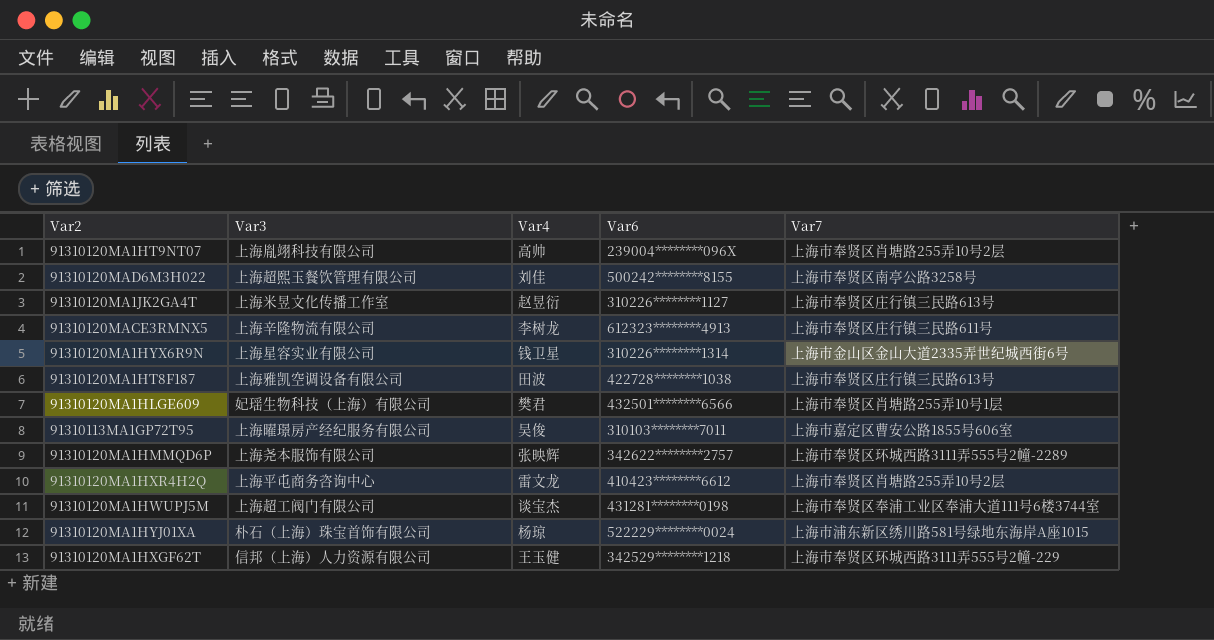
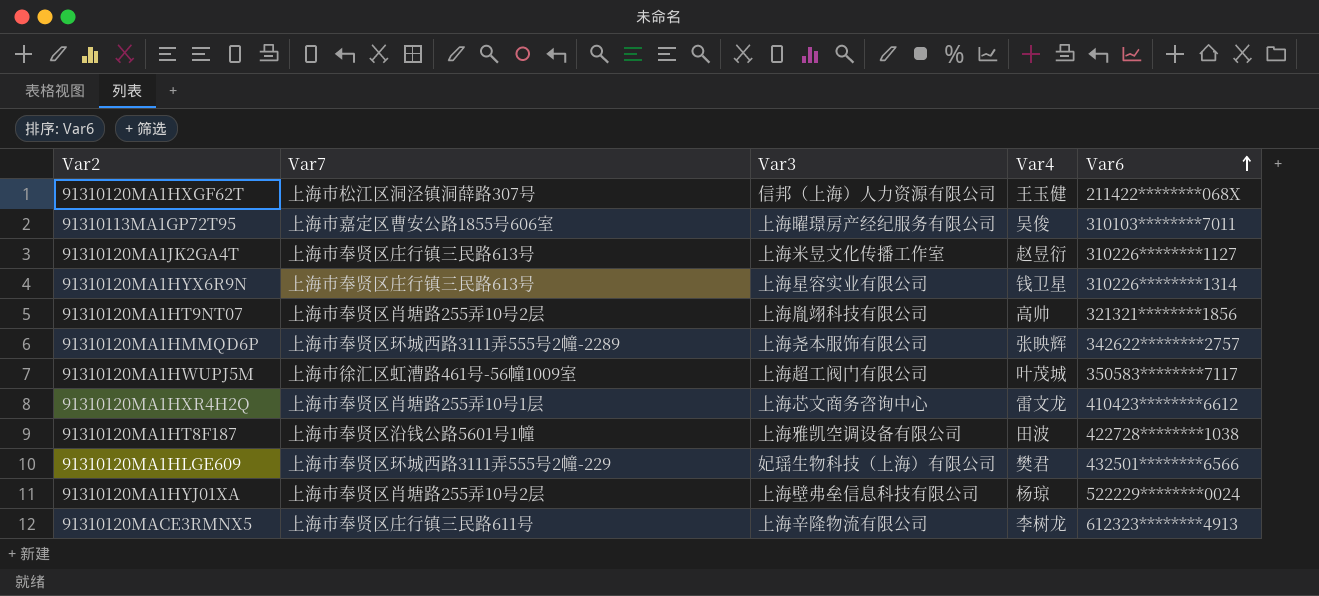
row order: none -> Var6 ascending
column Var7 | position: 5 -> 2
row 91310120MAD6M3H022: 上海超熙玉餐饮管理有限公司 | 刘佳 | 500242********8155 | 上海市奉贤区南亭公路3258号 -> none
91310120MA1HXGF62T | Var7: 上海市奉贤区环城西路3111弄555号2幢-229 -> 上海市松江区洞泾镇洞薛路307号
91310120MA1HXGF62T | Var6: 342529********1218 -> 211422********068X
91310120MA1HYX6R9N | Var7: 上海市金山区金山大道2335弄世纪城西街6号 -> 上海市奉贤区庄行镇三民路613号
91310120MA1HT9NT07 | Var6: 239004********096X -> 321321********1856
91310120MA1HWUPJ5M | Var7: 上海市奉贤区奉浦工业区奉浦大道111号6楼3744室 -> 上海市徐汇区虹漕路461号-56幢1009室
91310120MA1HWUPJ5M | Var4: 谈宝杰 -> 叶茂城
91310120MA1HWUPJ5M | Var6: 431281********0198 -> 350583********7117
91310120MA1HXR4H2Q | Var7: 上海市奉贤区肖塘路255弄10号2层 -> 上海市奉贤区肖塘路255弄10号1层
91310120MA1HXR4H2Q | Var3: 上海平屯商务咨询中心 -> 上海芯文商务咨询中心
91310120MA1HT8F187 | Var7: 上海市奉贤区庄行镇三民路613号 -> 上海市奉贤区沿钱公路5601号1幢
91310120MA1HLGE609 | Var7: 上海市奉贤区肖塘路255弄10号1层 -> 上海市奉贤区环城西路3111弄555号2幢-229
91310120MA1HYJ01XA | Var7: 上海市浦东新区绣川路581号绿地东海岸A座1015 -> 上海市奉贤区肖塘路255弄10号2层
91310120MA1HYJ01XA | Var3: 朴石（上海）珠宝首饰有限公司 -> 上海壁弗垒信息科技有限公司

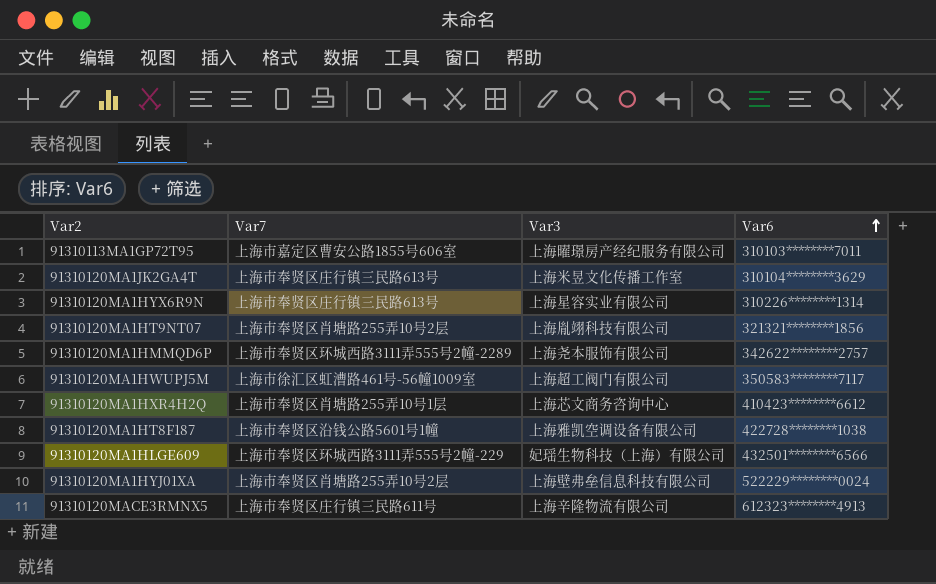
column Var4 | position: 4 -> none
row 91310120MA1HXGF62T: 上海市松江区洞泾镇洞薛路307号 | 信邦（上海）人力资源有限公司 | 王玉健 | 211422********068X -> none
91310120MA1JK2GA4T | Var6: 310226********1127 -> 310104********3629

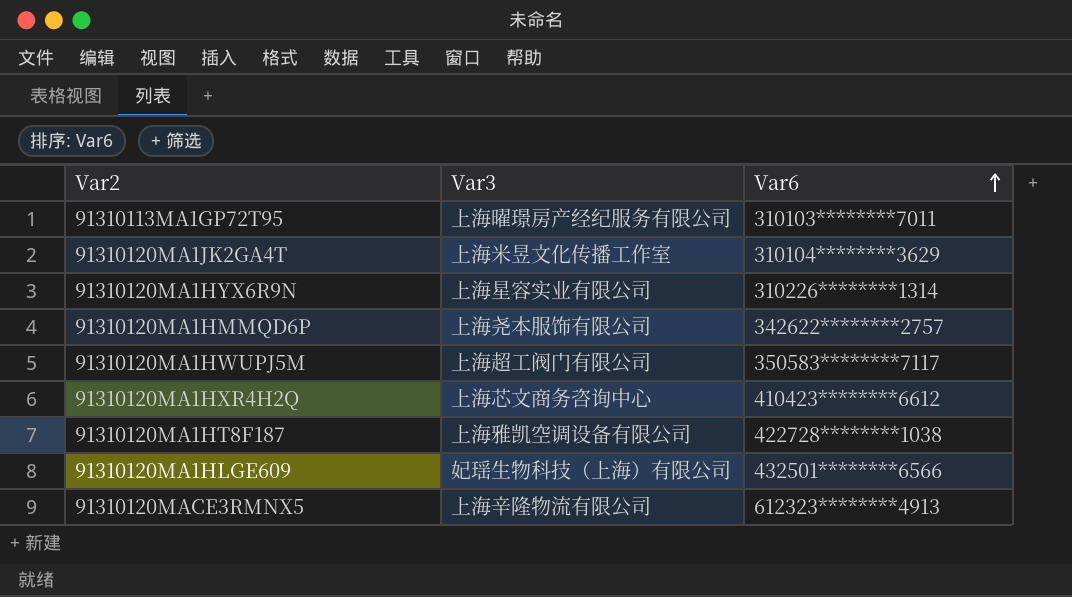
column Var7 | position: 2 -> none
row 91310120MA1HT9NT07: 上海市奉贤区肖塘路255弄10号2层 | 上海胤翊科技有限公司 | 321321********1856 -> none
row 91310120MA1HYJ01XA: 上海市奉贤区肖塘路255弄10号2层 | 上海壁弗垒信息科技有限公司 | 522229********0024 -> none

